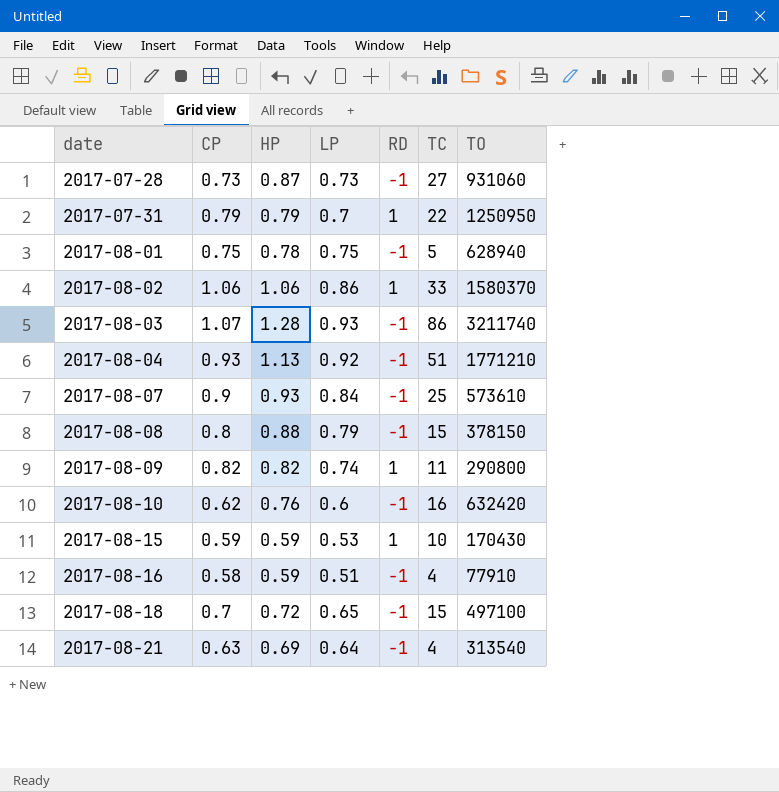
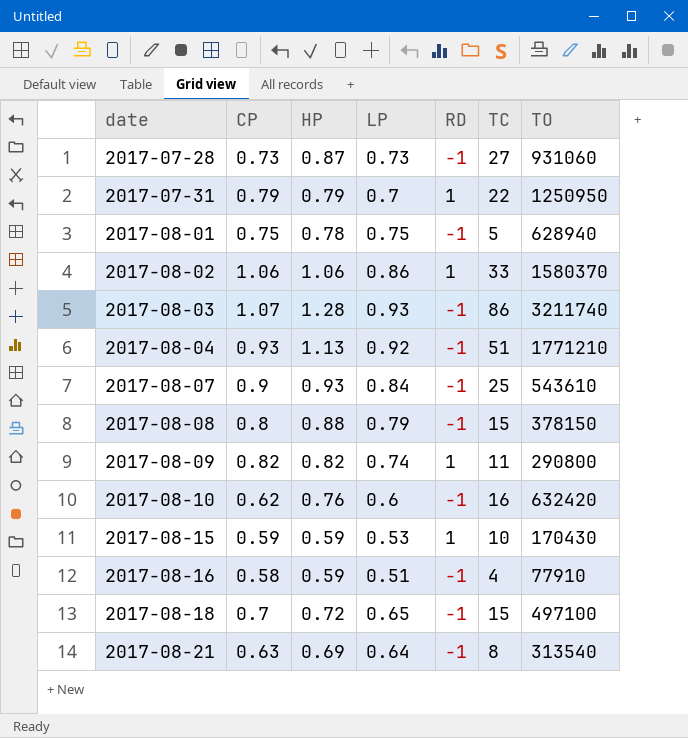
2017-08-07 | TO: 573610 -> 543610
2017-08-21 | TC: 4 -> 8

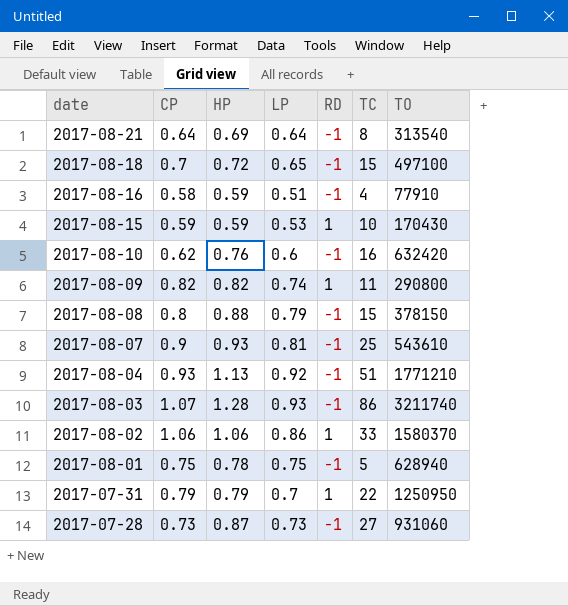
row order: date ascending -> date descending
2017-08-21 | CP: 0.63 -> 0.64
2017-08-07 | LP: 0.84 -> 0.81

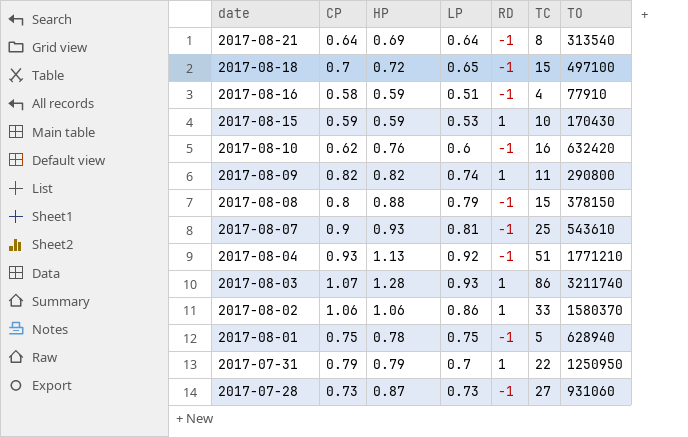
2017-08-03 | RD: -1 -> 1

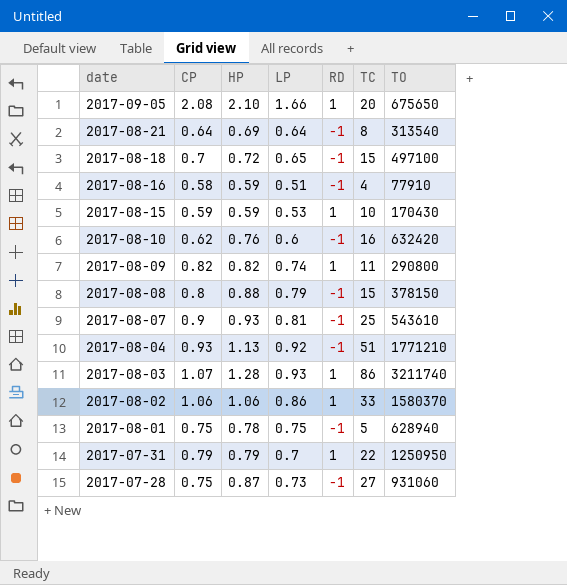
row 2017-09-05: none -> 2.08 | 2.10 | 1.66 | 1 | 20 | 675650
2017-07-28 | CP: 0.73 -> 0.75

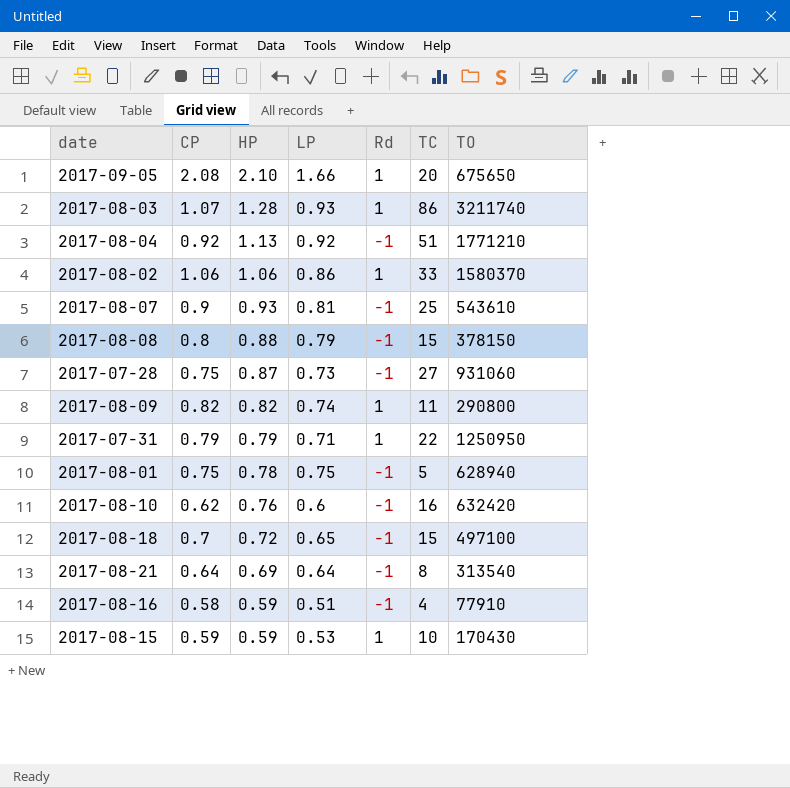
row order: date descending -> HP descending
column name: RD -> Rd
2017-08-04 | CP: 0.93 -> 0.92
2017-07-31 | LP: 0.7 -> 0.71

